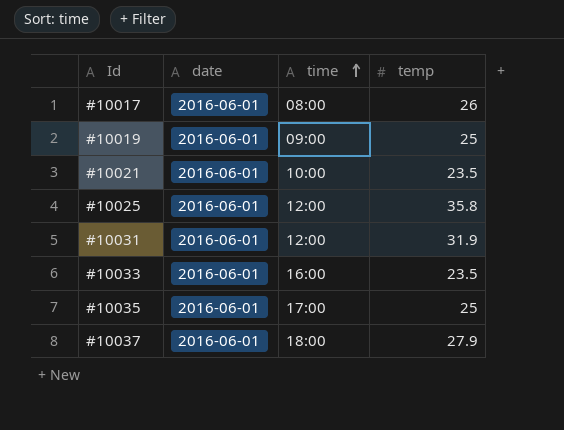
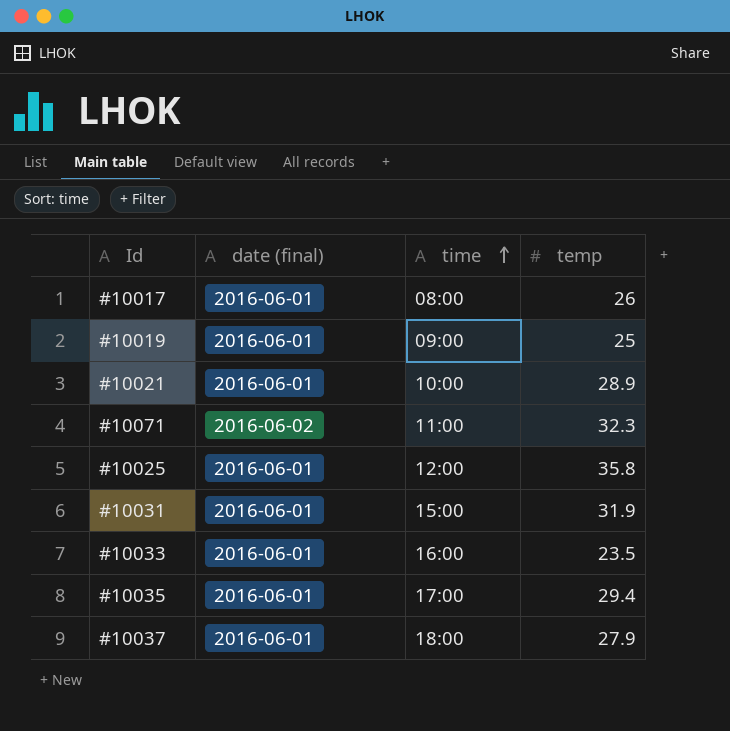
column name: date -> date (final)
#10021 | temp: 23.5 -> 28.9
row #10071: none -> 2016-06-02 | 11:00 | 32.3
#10031 | time: 12:00 -> 15:00
#10035 | temp: 25 -> 29.4

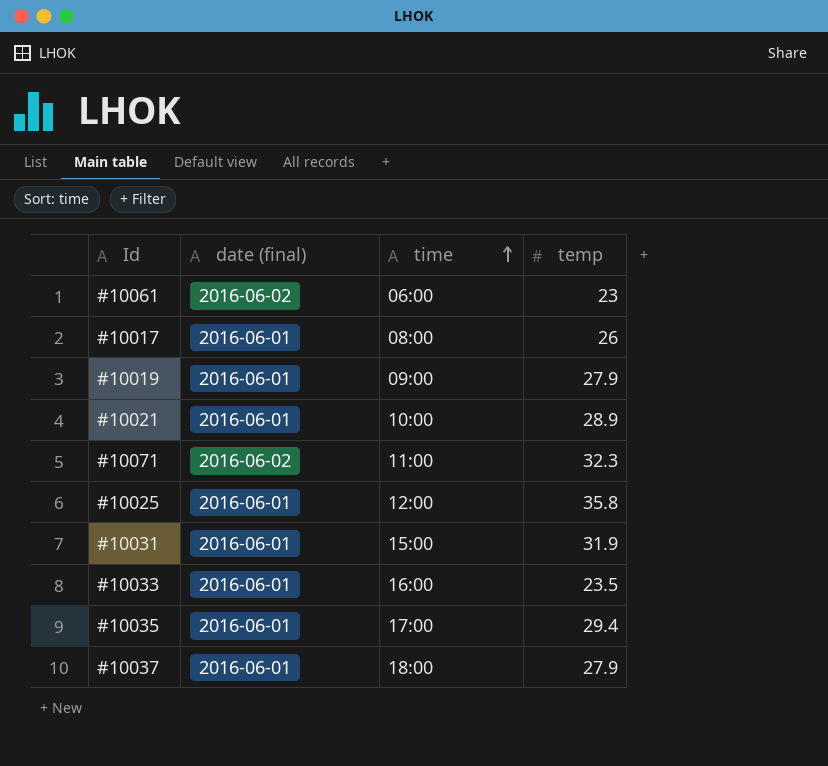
row #10061: none -> 2016-06-02 | 06:00 | 23
#10019 | temp: 25 -> 27.9

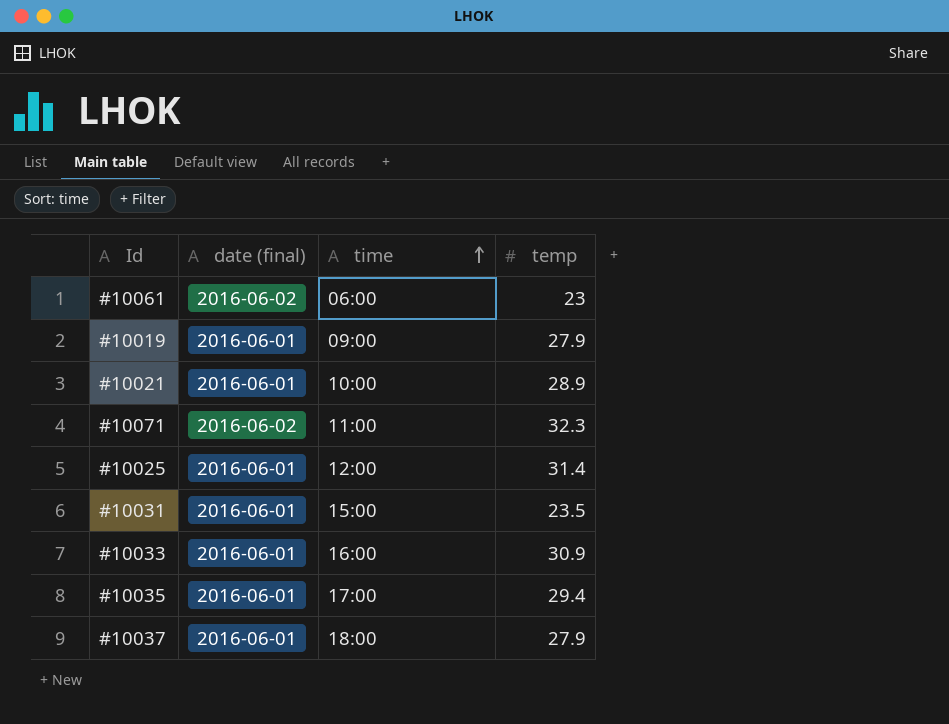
row #10017: 2016-06-01 | 08:00 | 26 -> none
#10025 | temp: 35.8 -> 31.4
#10031 | temp: 31.9 -> 23.5
#10033 | temp: 23.5 -> 30.9

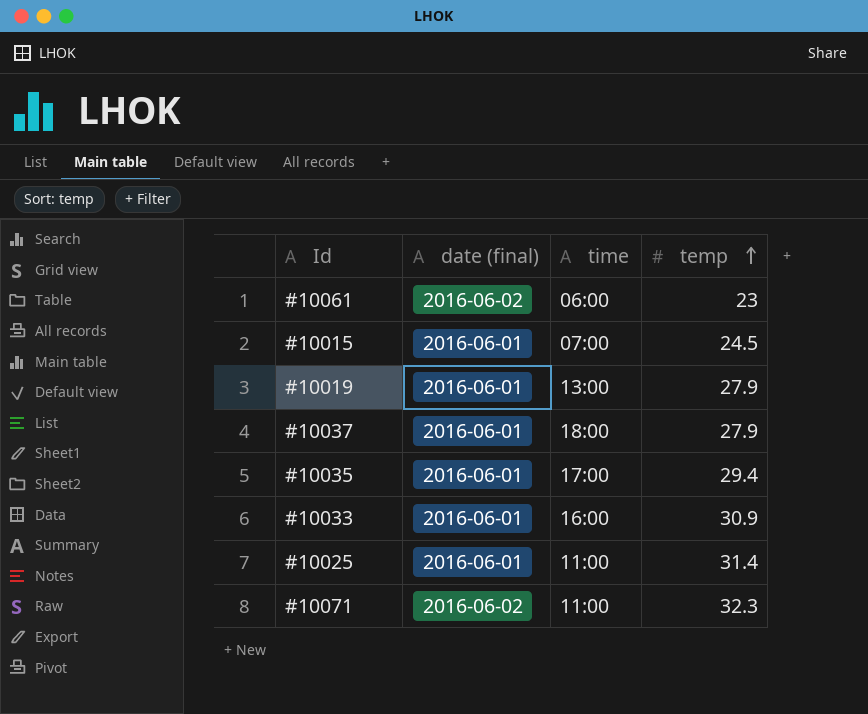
row order: time ascending -> temp ascending
row #10021: 2016-06-01 | 10:00 | 28.9 -> none
row #10031: 2016-06-01 | 15:00 | 23.5 -> none
row #10015: none -> 2016-06-01 | 07:00 | 24.5
#10019 | time: 09:00 -> 13:00
#10025 | time: 12:00 -> 11:00

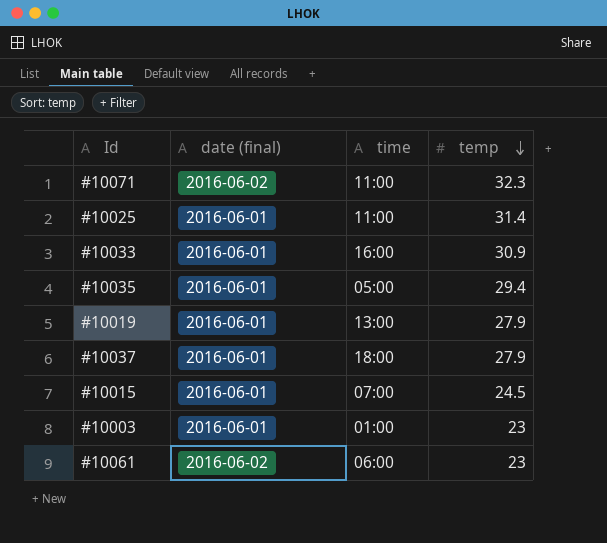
row order: temp ascending -> temp descending
#10035 | time: 17:00 -> 05:00
row #10003: none -> 2016-06-01 | 01:00 | 23

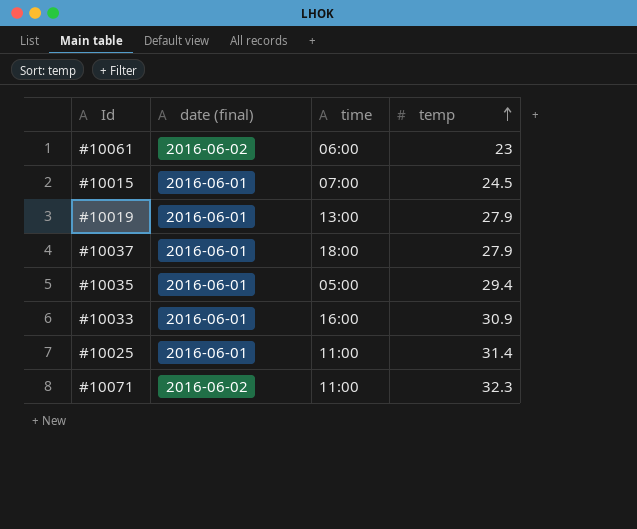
row order: temp descending -> temp ascending
row #10003: 2016-06-01 | 01:00 | 23 -> none

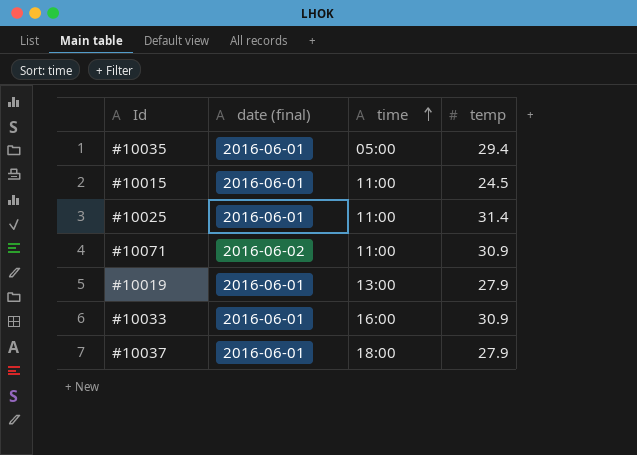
row order: temp ascending -> time ascending
row #10061: 2016-06-02 | 06:00 | 23 -> none
#10015 | time: 07:00 -> 11:00
#10071 | temp: 32.3 -> 30.9

